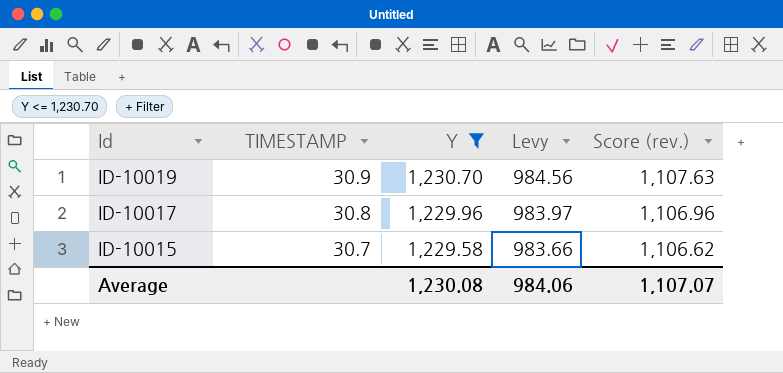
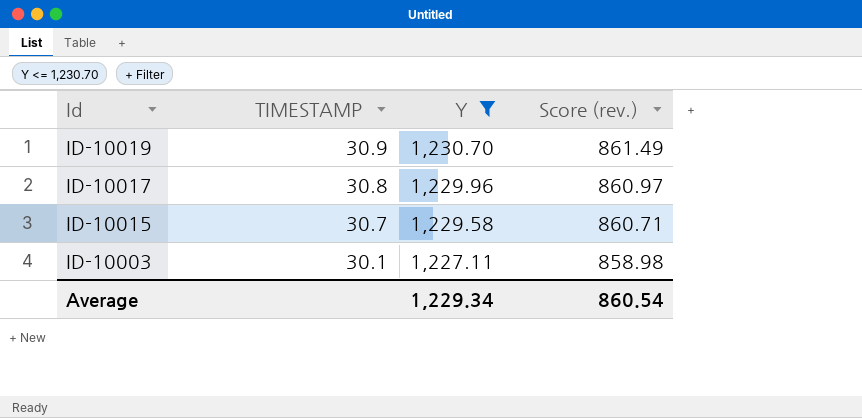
column Levy | formula: [Y] * 0.8 -> none
column Score (rev.) | formula: [Y] * 0.9 -> [Y] * 0.7
row ID-10003: none -> 30.1 | 1,227.11 | 858.98
Average | Y: 1,230.08 -> 1,229.34
Average | Score (rev.): 1,107.07 -> 860.54

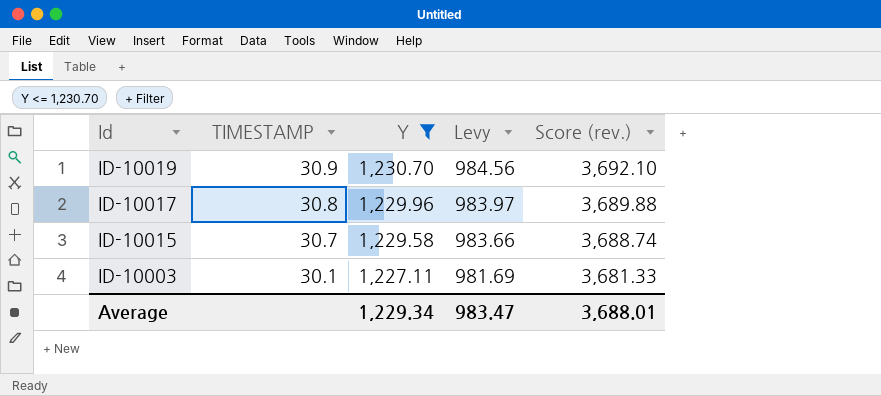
column Levy | formula: none -> [Y] * 0.8
column Score (rev.) | formula: [Y] * 0.7 -> [Y] * 3
Average | Score (rev.): 860.54 -> 3,688.01

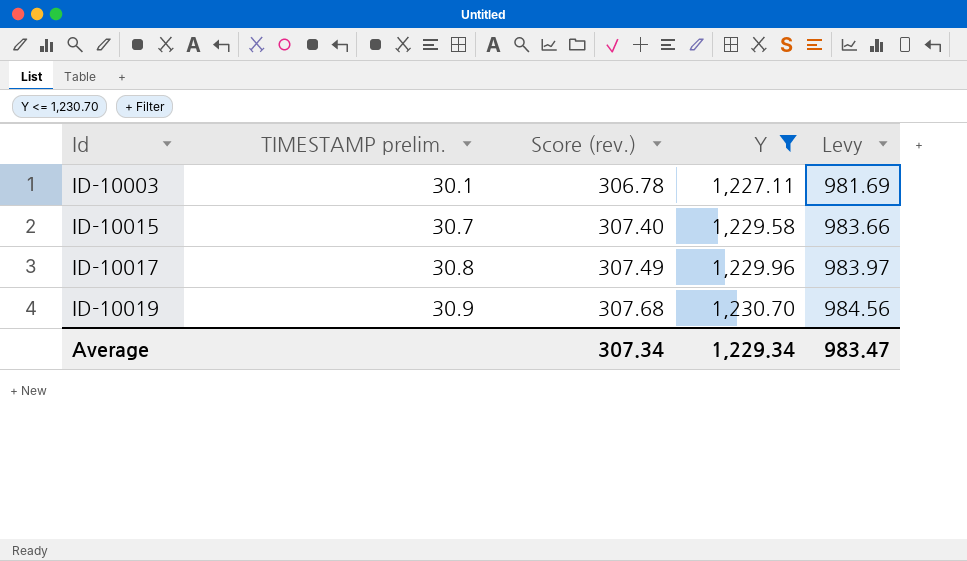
row order: Id descending -> Id ascending
column name: TIMESTAMP -> TIMESTAMP prelim.
column Score (rev.) | formula: [Y] * 3 -> [Y] * 0.25
column Score (rev.) | position: 5 -> 3
Average | Score (rev.): 3,688.01 -> 307.34

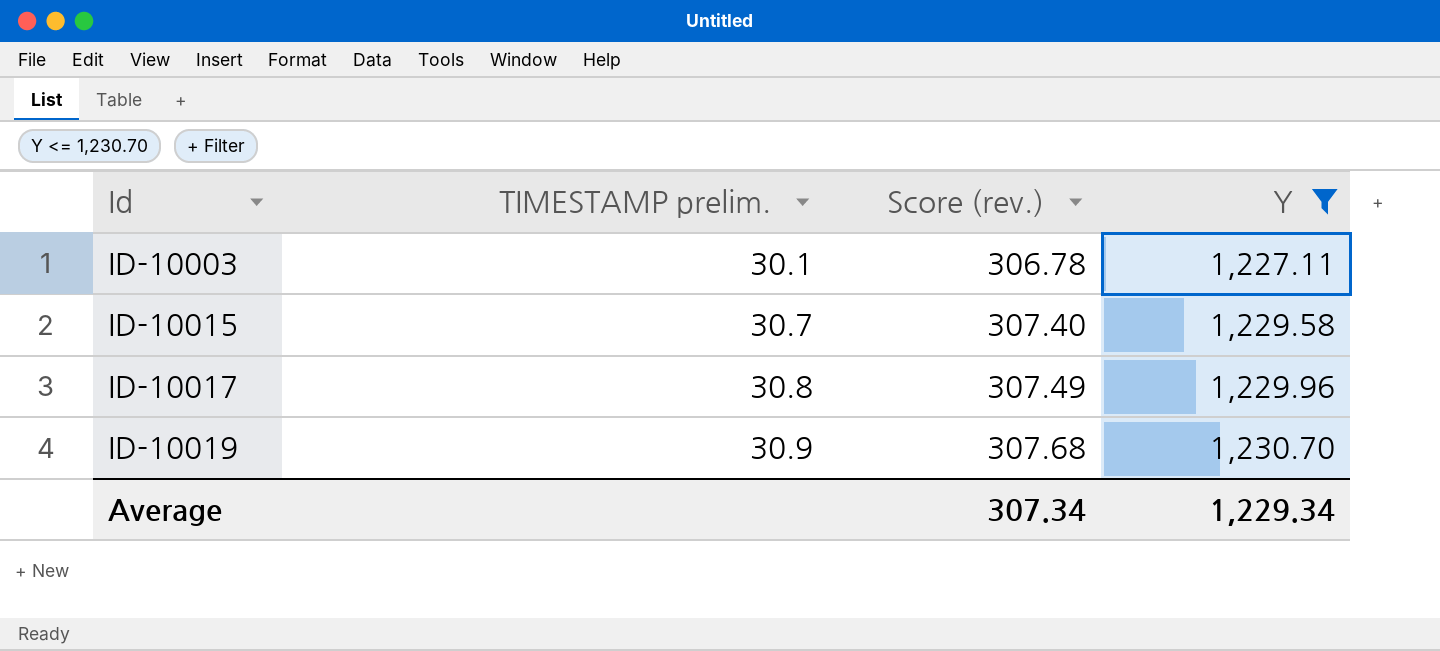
column Levy | formula: [Y] * 0.8 -> none

